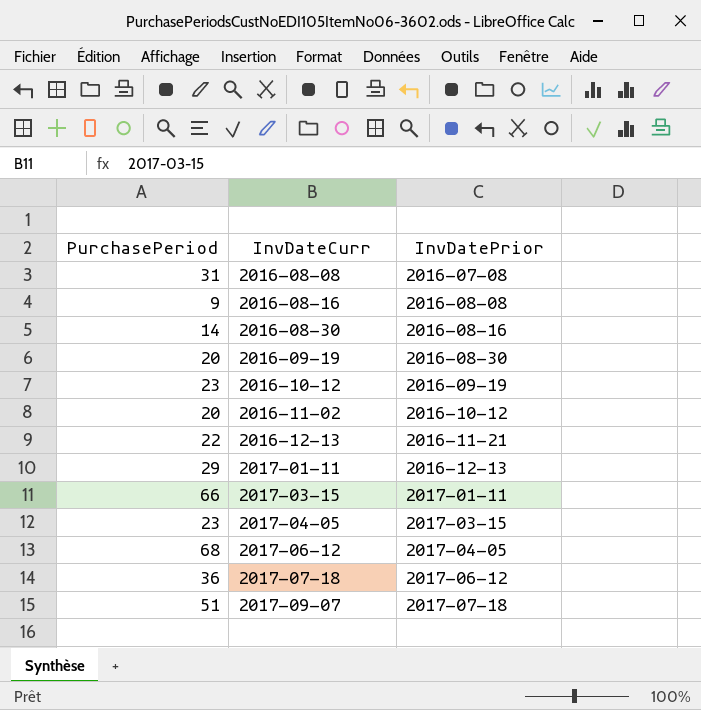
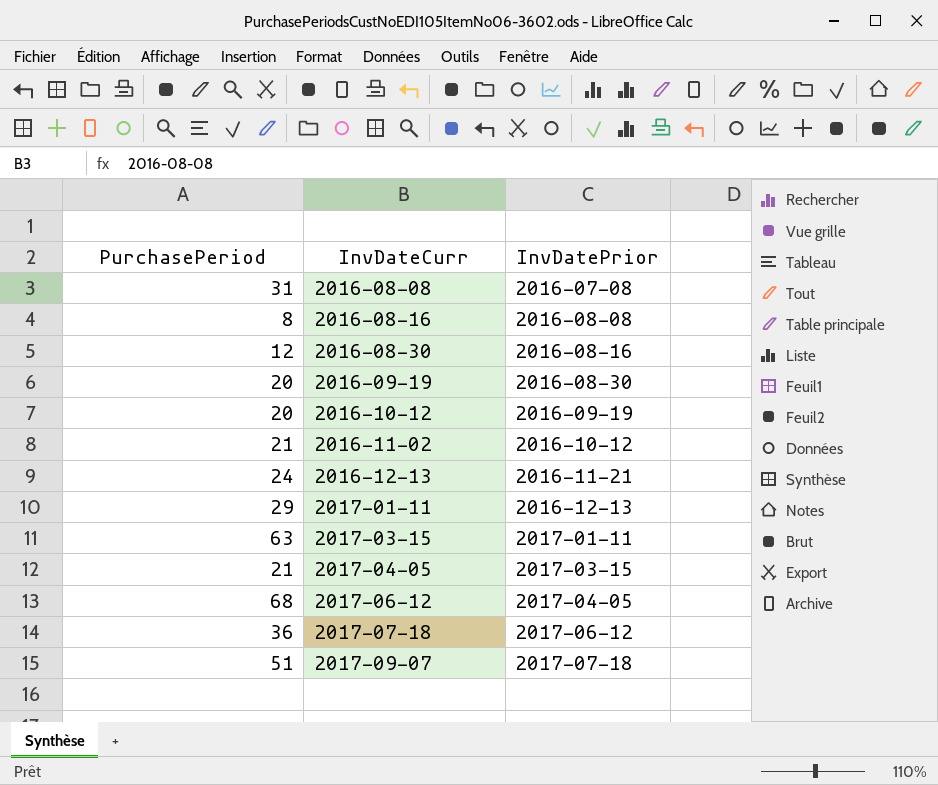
2016-08-16 | PurchasePeriod: 9 -> 8
2016-08-30 | PurchasePeriod: 14 -> 12
2016-10-12 | PurchasePeriod: 23 -> 20
2016-11-02 | PurchasePeriod: 20 -> 21
2016-12-13 | PurchasePeriod: 22 -> 24
2017-03-15 | PurchasePeriod: 66 -> 63
2017-04-05 | PurchasePeriod: 23 -> 21

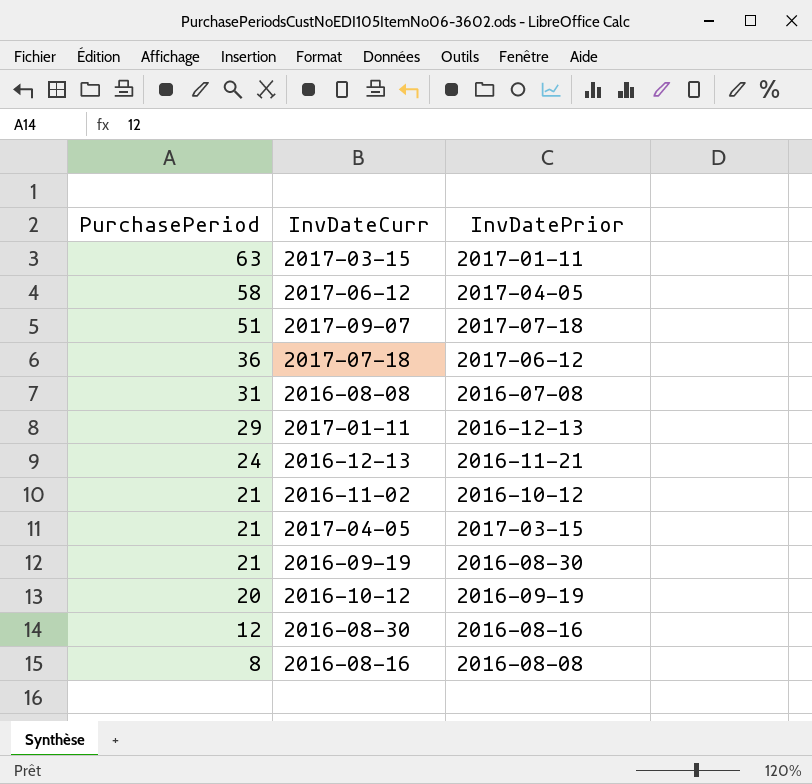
row order: InvDateCurr ascending -> PurchasePeriod descending
2017-06-12 | PurchasePeriod: 68 -> 58
2016-09-19 | PurchasePeriod: 20 -> 21

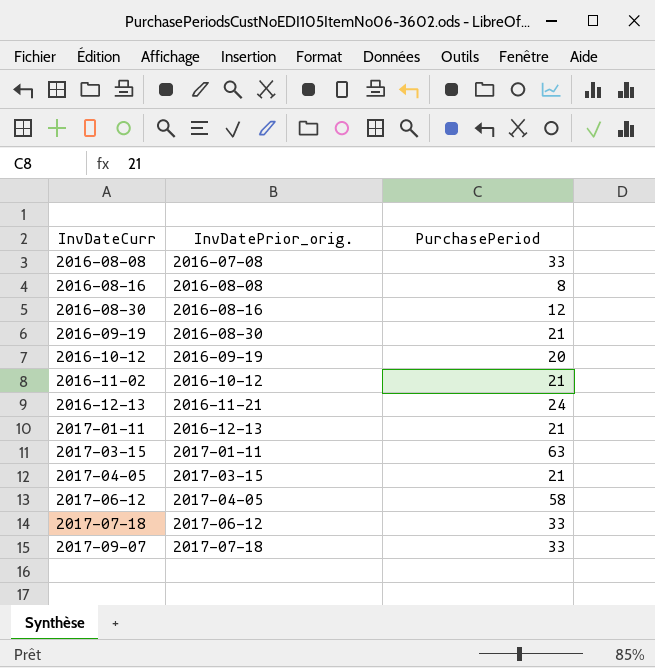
row order: PurchasePeriod descending -> InvDateCurr ascending
column name: InvDatePrior -> InvDatePrior_orig.
column PurchasePeriod | position: 1 -> 3
2016-08-08 | PurchasePeriod: 31 -> 33
2017-01-11 | PurchasePeriod: 29 -> 21
2017-07-18 | PurchasePeriod: 36 -> 33
2017-09-07 | PurchasePeriod: 51 -> 33

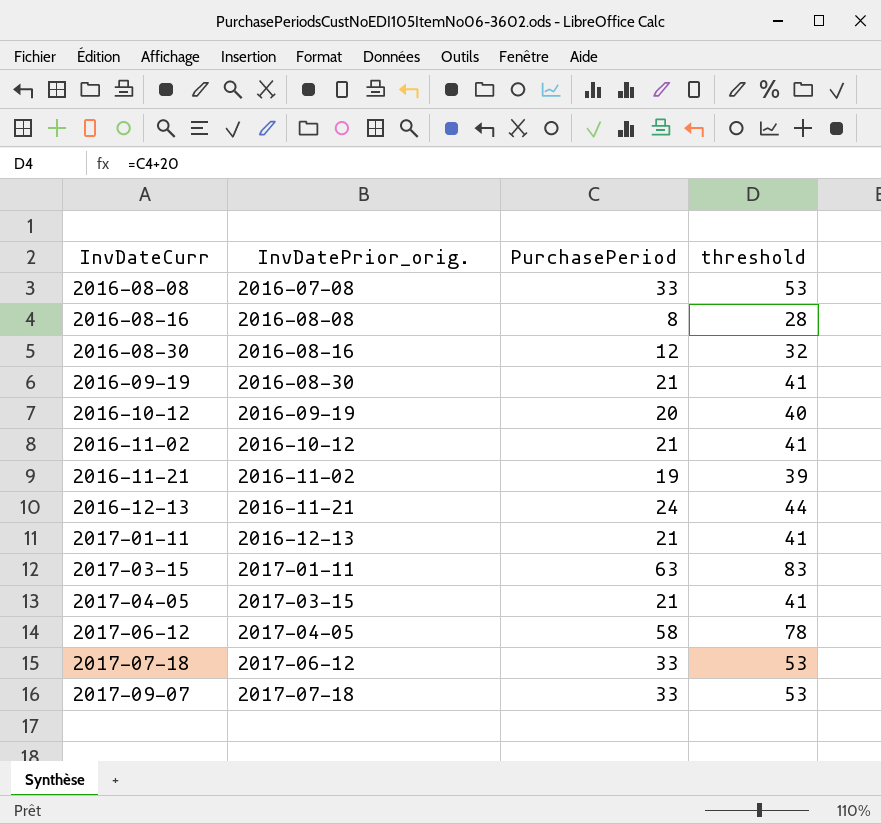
column threshold | formula: none -> [PurchasePeriod] + 20
row 2016-11-21: none -> 2016-11-02 | 19 | 39

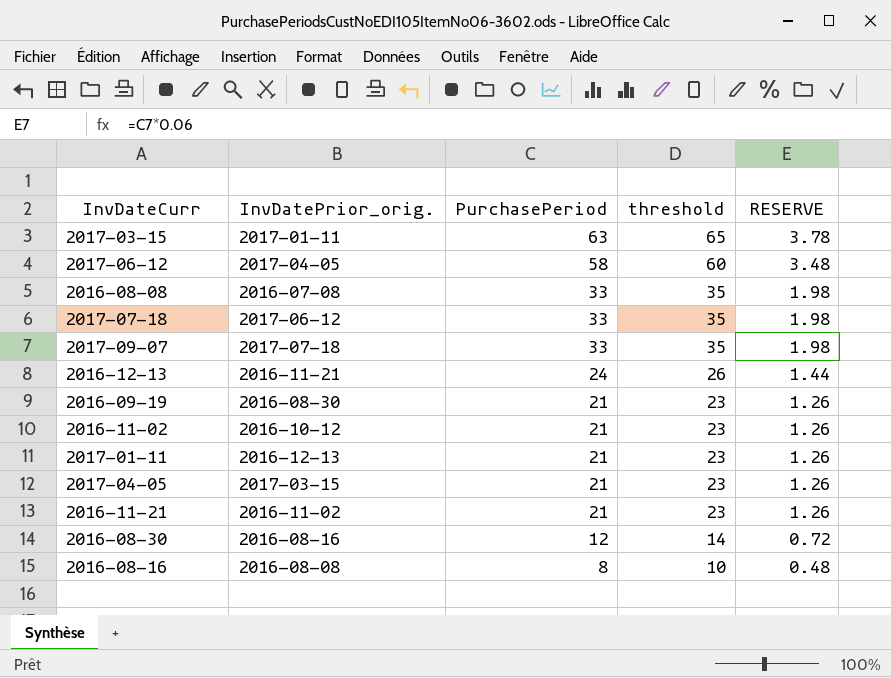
row order: InvDateCurr ascending -> PurchasePeriod descending
column threshold | formula: [PurchasePeriod] + 20 -> [PurchasePeriod] + 2
column RESERVE | formula: none -> [PurchasePeriod] * 0.06
row 2016-10-12: 2016-09-19 | 20 | 40 -> none
2016-11-21 | PurchasePeriod: 19 -> 21

